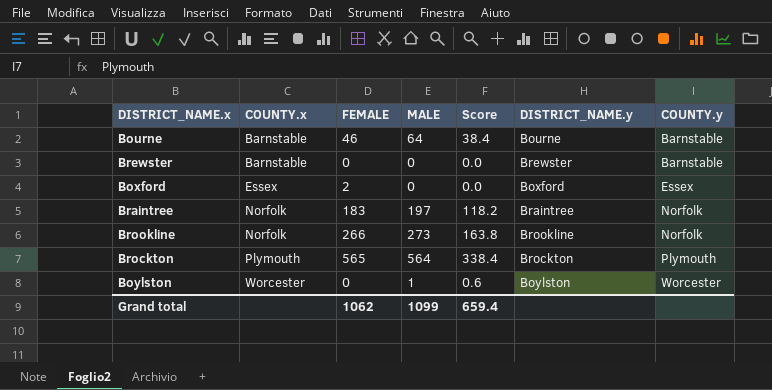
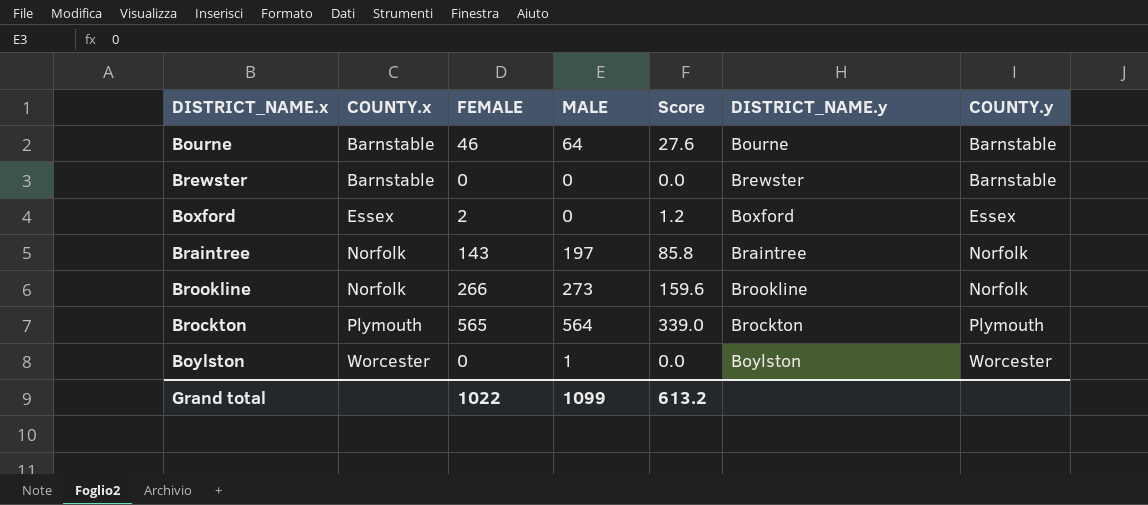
column Score | formula: [MALE] * 0.6 -> [FEMALE] * 0.6
Braintree | FEMALE: 183 -> 143
Grand total | FEMALE: 1062 -> 1022
Grand total | Score: 659.4 -> 613.2

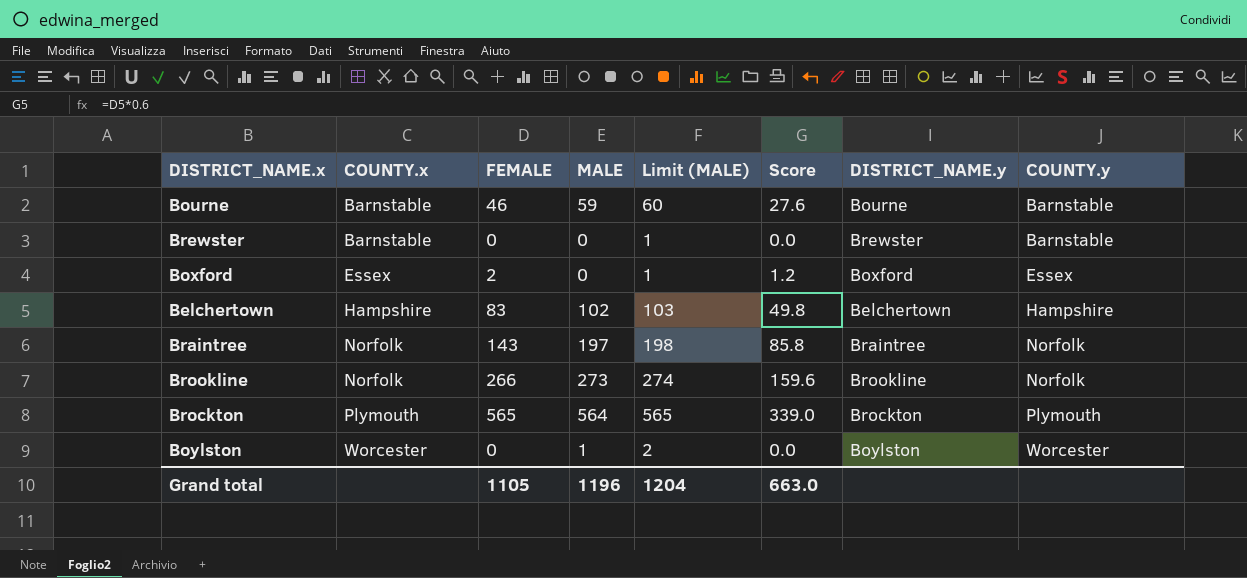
column Limit (MALE) | formula: none -> [MALE] + 1
Bourne | MALE: 64 -> 59
row Belchertown: none -> Hampshire | 83 | 102 | 103 | 49.8 | Belchertown | Hampshire
Grand total | FEMALE: 1022 -> 1105
Grand total | MALE: 1099 -> 1196
Grand total | Score: 613.2 -> 663.0

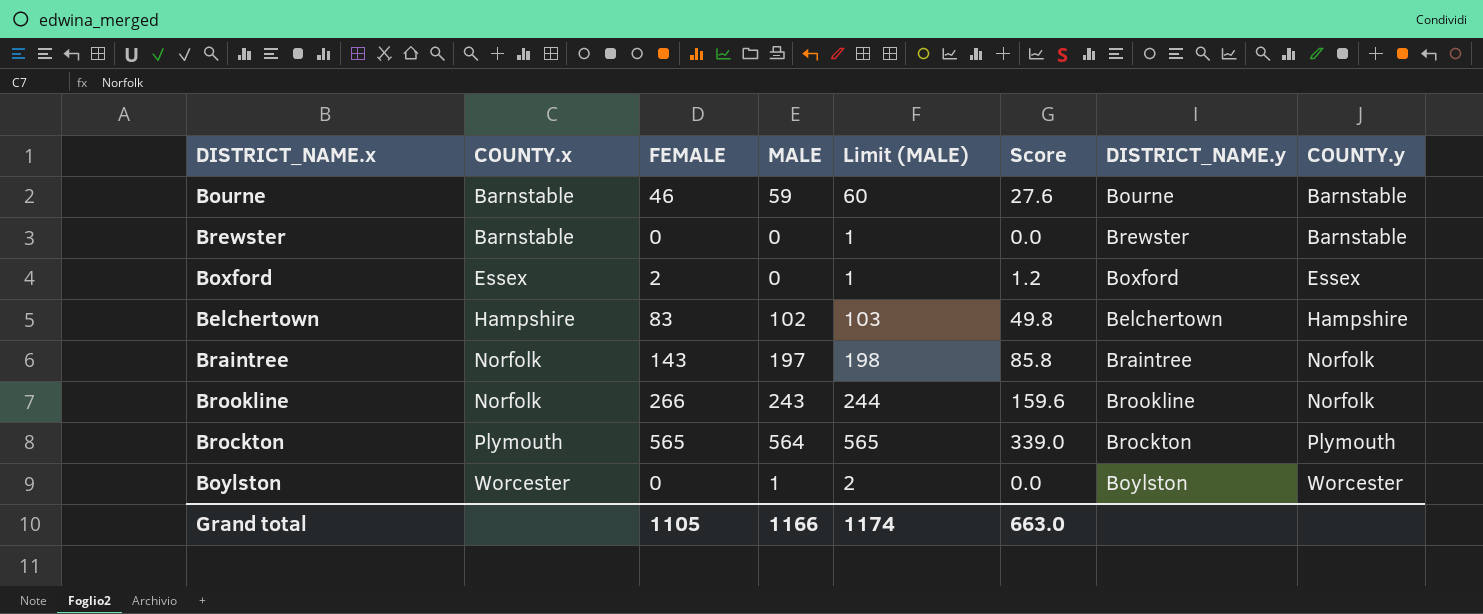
Brookline | MALE: 273 -> 243
Brookline | Limit (MALE): 274 -> 244
Grand total | MALE: 1196 -> 1166
Grand total | Limit (MALE): 1204 -> 1174

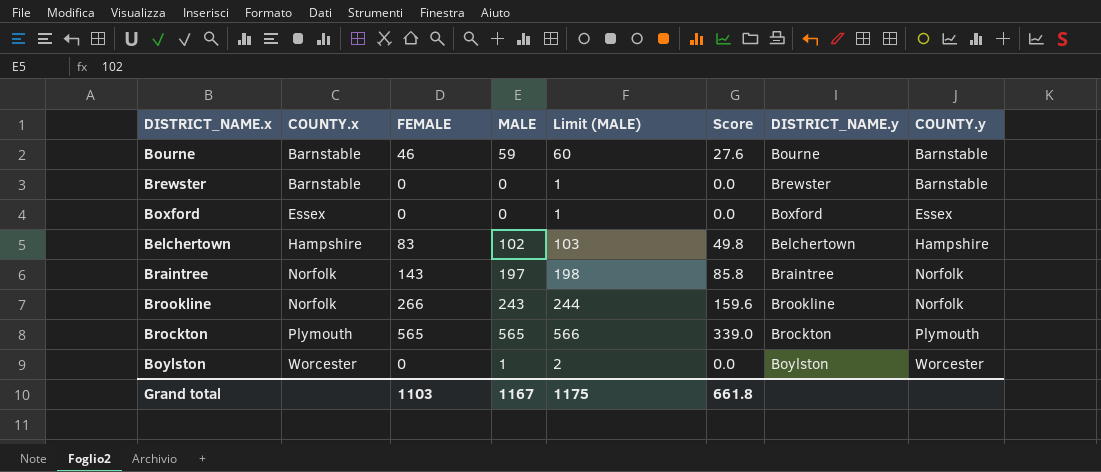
Boxford | FEMALE: 2 -> 0
Boxford | Score: 1.2 -> 0.0
Brockton | MALE: 564 -> 565
Brockton | Limit (MALE): 565 -> 566
Grand total | FEMALE: 1105 -> 1103
Grand total | MALE: 1166 -> 1167
Grand total | Limit (MALE): 1174 -> 1175
Grand total | Score: 663.0 -> 661.8

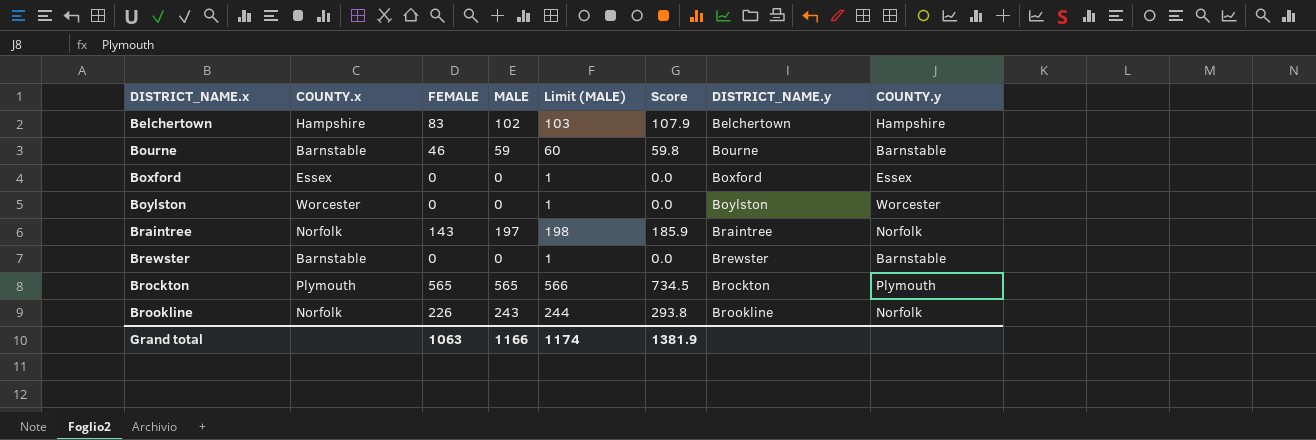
row order: COUNTY.x ascending -> DISTRICT_NAME.x ascending
column Score | formula: [FEMALE] * 0.6 -> [FEMALE] * 1.3
Boylston | MALE: 1 -> 0
Boylston | Limit (MALE): 2 -> 1
Brookline | FEMALE: 266 -> 226
Grand total | FEMALE: 1103 -> 1063
Grand total | MALE: 1167 -> 1166
Grand total | Limit (MALE): 1175 -> 1174
Grand total | Score: 661.8 -> 1381.9

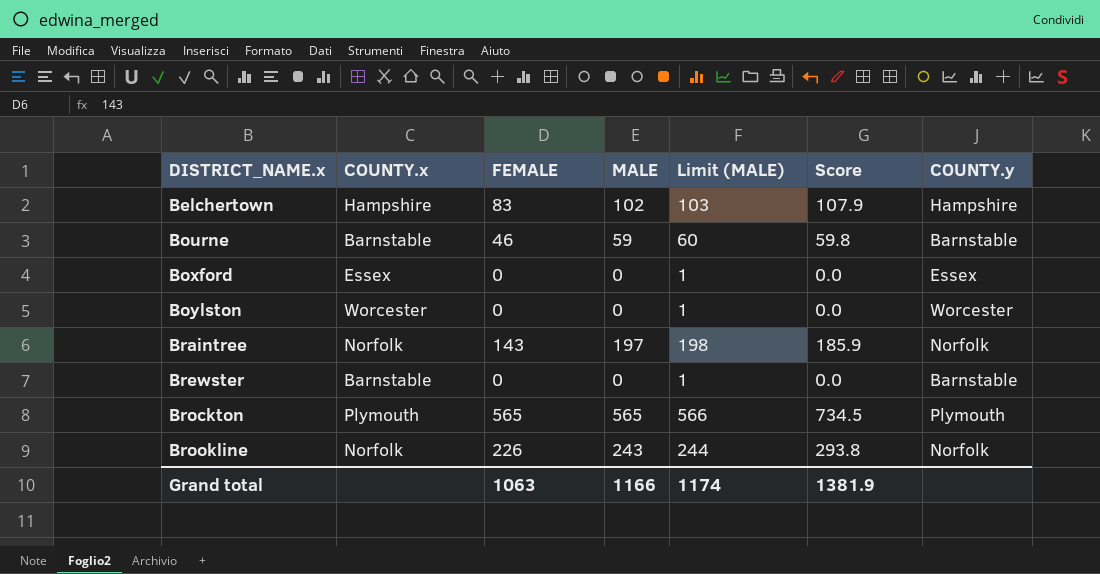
column DISTRICT_NAME.y | position: 7 -> none

